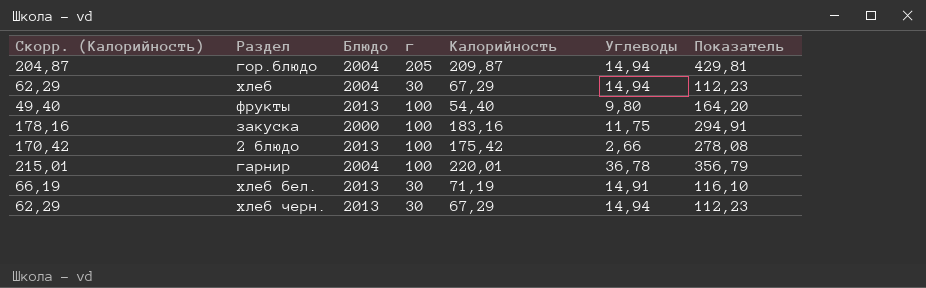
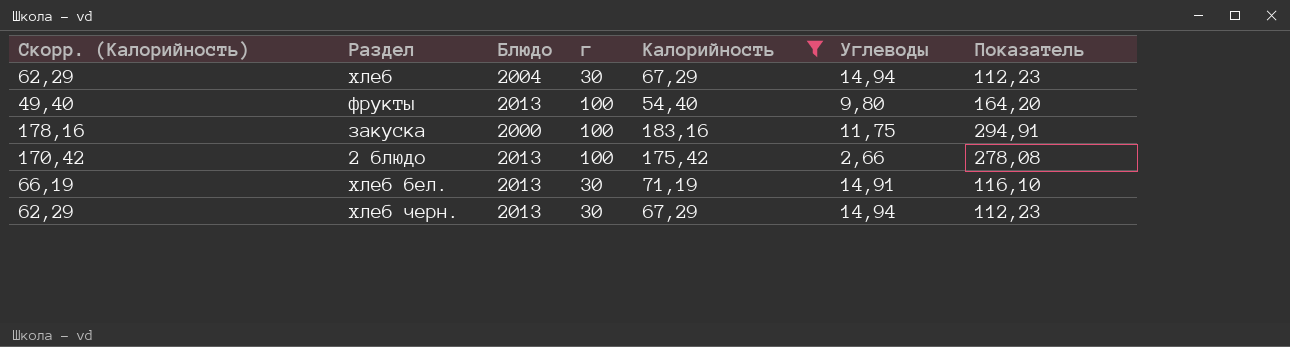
filter: none -> Калорийность <= 183,16

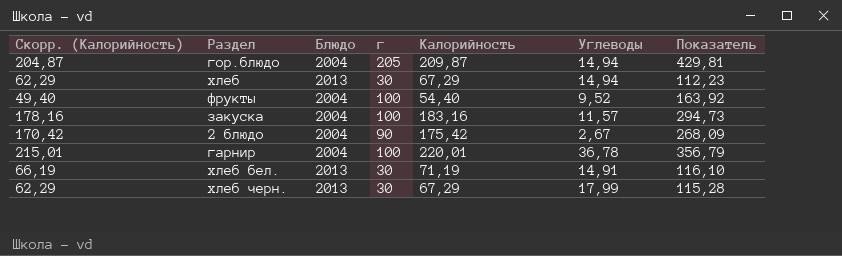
filter: Калорийность <= 183,16 -> none
хлеб | Блюдо: 2004 -> 2013
фрукты | Блюдо: 2013 -> 2004
фрукты | Углеводы: 9,80 -> 9,52
фрукты | Показатель: 164,20 -> 163,92
закуска | Блюдо: 2000 -> 2004
закуска | Углеводы: 11,75 -> 11,57
закуска | Показатель: 294,91 -> 294,73
2 блюдо | Блюдо: 2013 -> 2004
2 блюдо | г: 100 -> 90
2 блюдо | Углеводы: 2,66 -> 2,67
2 блюдо | Показатель: 278,08 -> 268,09
хлеб черн. | Углеводы: 14,94 -> 17,99
хлеб черн. | Показатель: 112,23 -> 115,28

